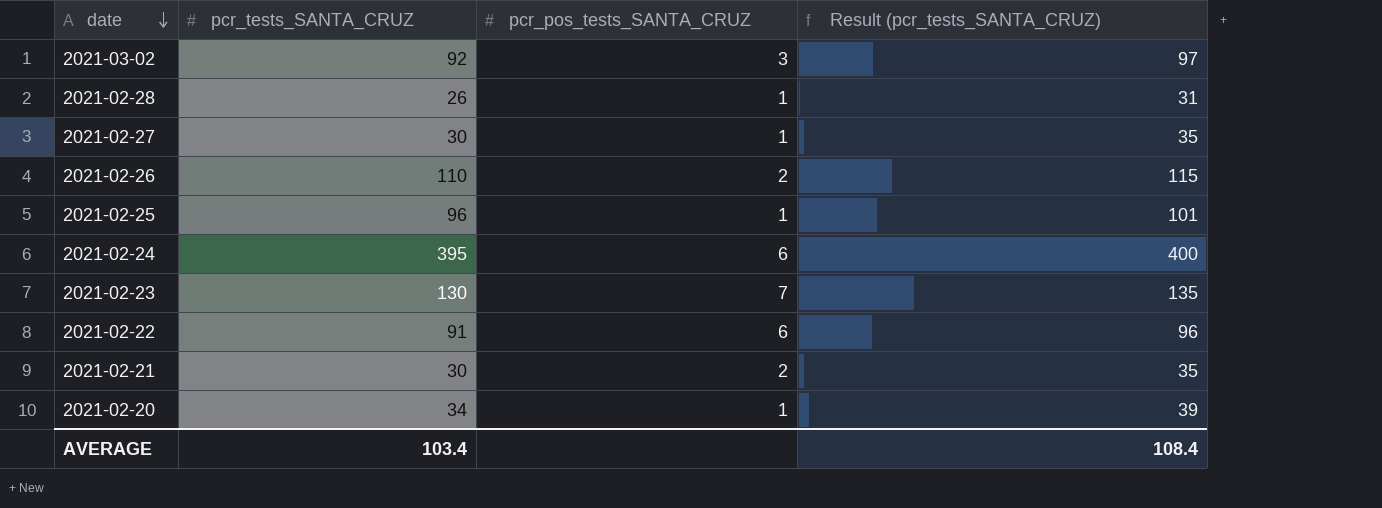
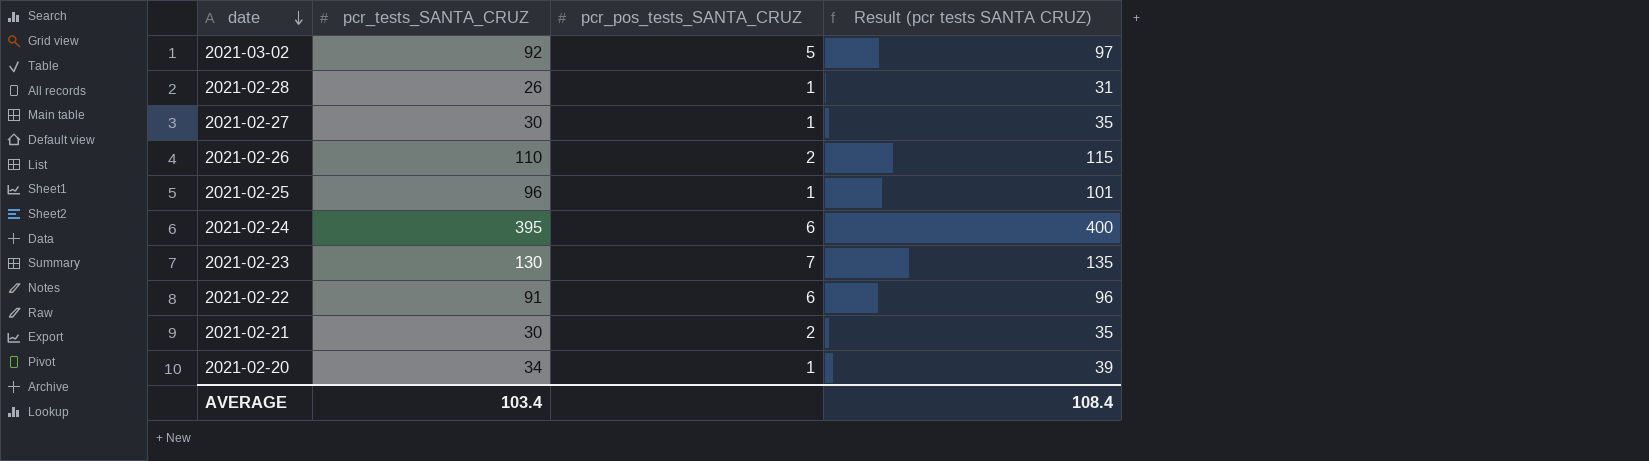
column name: Result (pcr_tests_SANTA_CRUZ) -> Result (pcr tests SANTA CRUZ)
2021-03-02 | pcr_pos_tests_SANTA_CRUZ: 3 -> 5

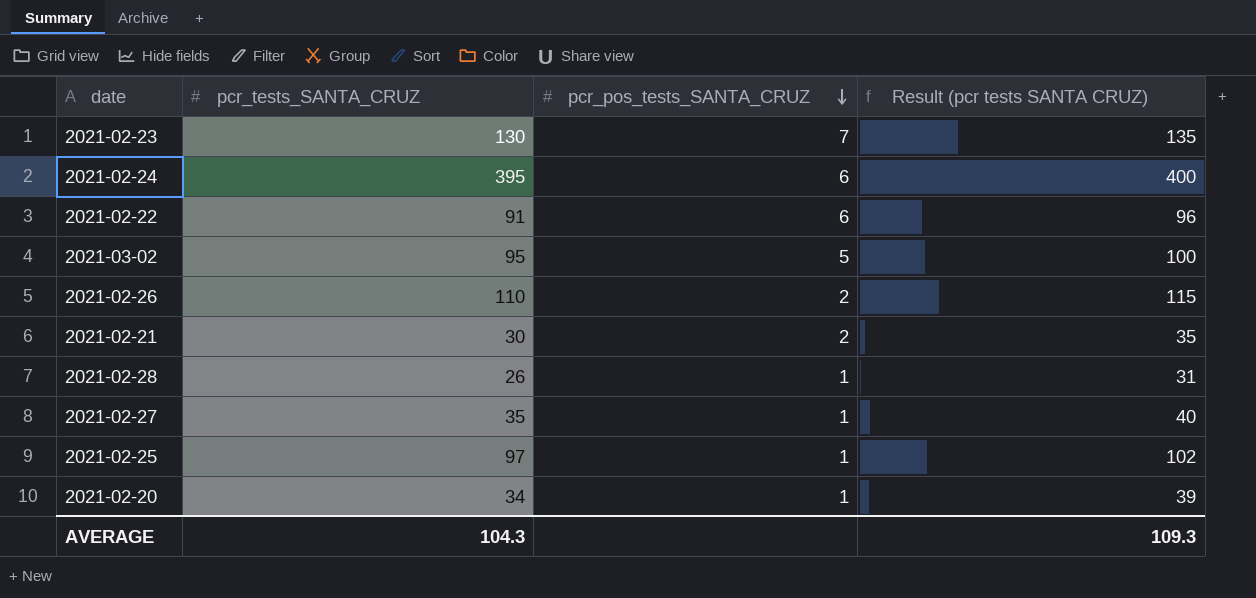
row order: date descending -> pcr_pos_tests_SANTA_CRUZ descending
2021-03-02 | pcr_tests_SANTA_CRUZ: 92 -> 95
2021-03-02 | Result (pcr tests SANTA CRUZ): 97 -> 100
2021-02-27 | pcr_tests_SANTA_CRUZ: 30 -> 35
2021-02-27 | Result (pcr tests SANTA CRUZ): 35 -> 40
2021-02-25 | pcr_tests_SANTA_CRUZ: 96 -> 97
2021-02-25 | Result (pcr tests SANTA CRUZ): 101 -> 102
AVERAGE | pcr_tests_SANTA_CRUZ: 103.4 -> 104.3
AVERAGE | Result (pcr tests SANTA CRUZ): 108.4 -> 109.3

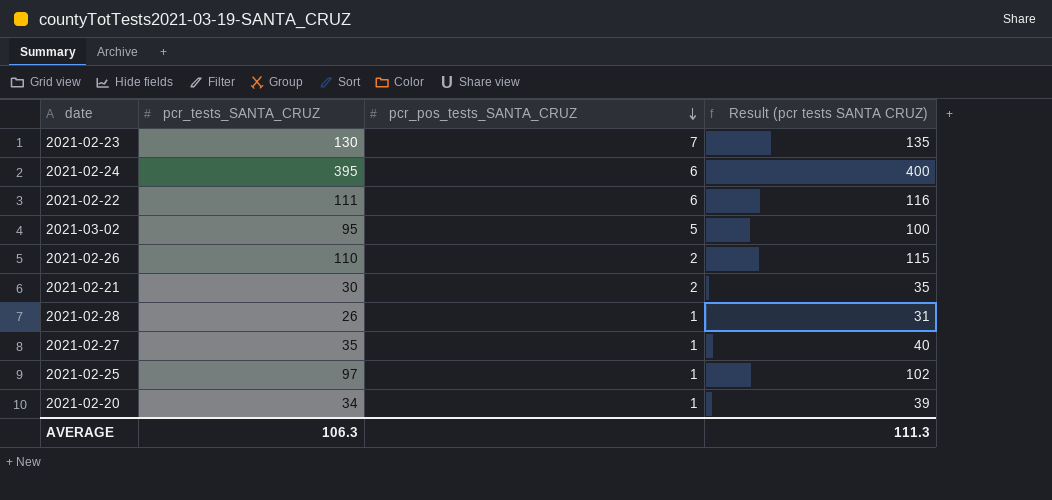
2021-02-22 | pcr_tests_SANTA_CRUZ: 91 -> 111
2021-02-22 | Result (pcr tests SANTA CRUZ): 96 -> 116
AVERAGE | pcr_tests_SANTA_CRUZ: 104.3 -> 106.3
AVERAGE | Result (pcr tests SANTA CRUZ): 109.3 -> 111.3

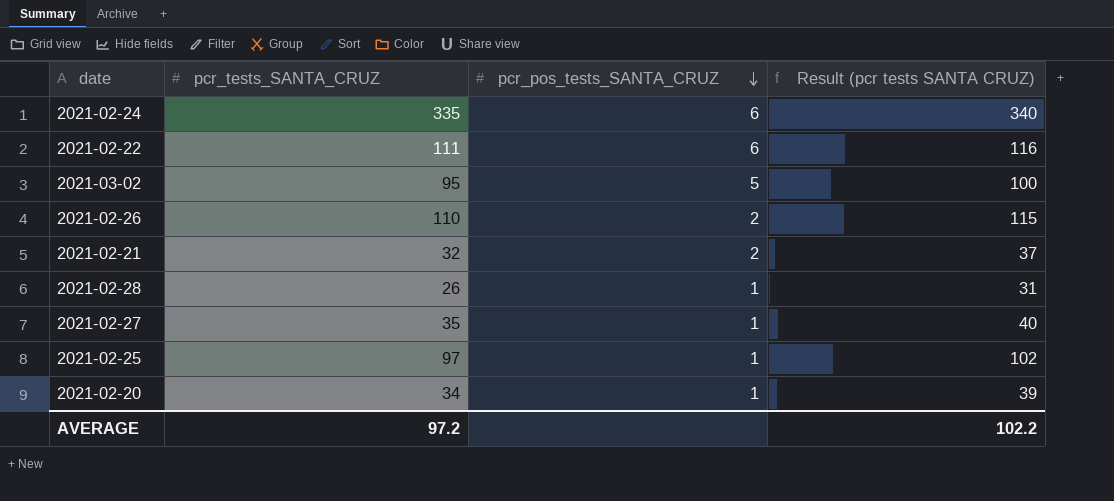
row 2021-02-23: 130 | 7 | 135 -> none
2021-02-24 | pcr_tests_SANTA_CRUZ: 395 -> 335
2021-02-24 | Result (pcr tests SANTA CRUZ): 400 -> 340
2021-02-21 | pcr_tests_SANTA_CRUZ: 30 -> 32
2021-02-21 | Result (pcr tests SANTA CRUZ): 35 -> 37
AVERAGE | pcr_tests_SANTA_CRUZ: 106.3 -> 97.2
AVERAGE | Result (pcr tests SANTA CRUZ): 111.3 -> 102.2

